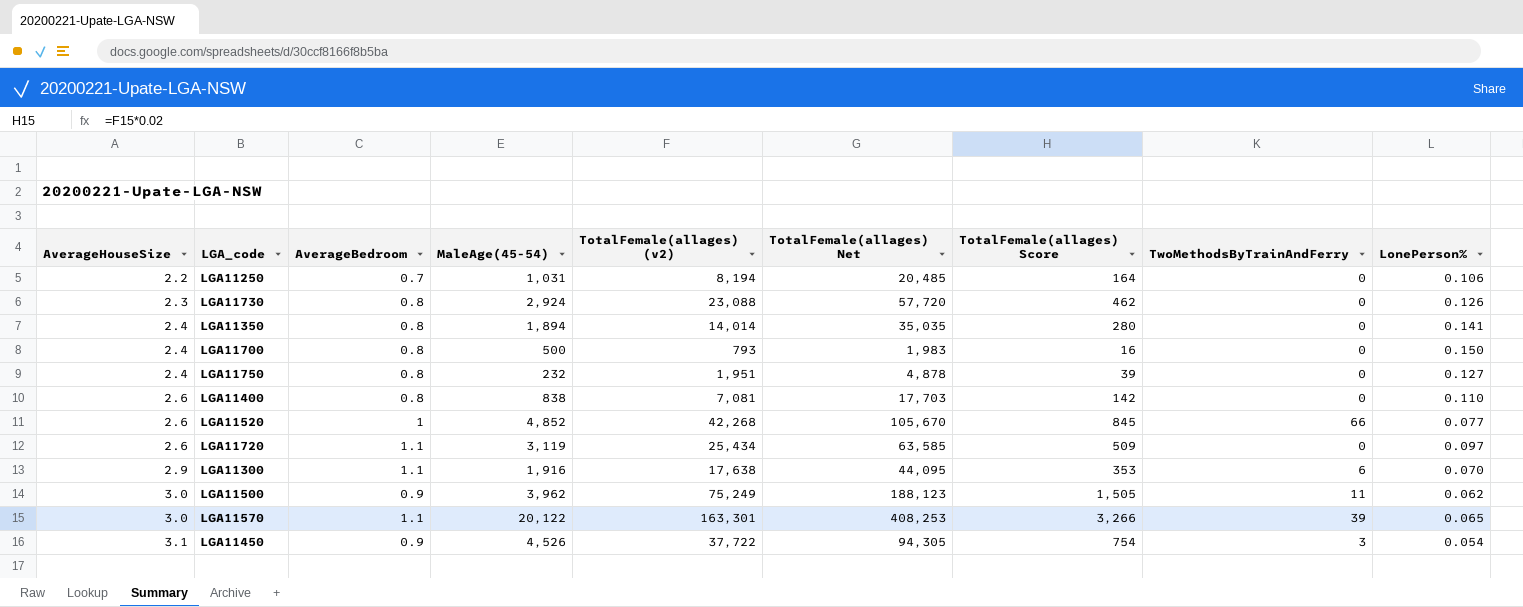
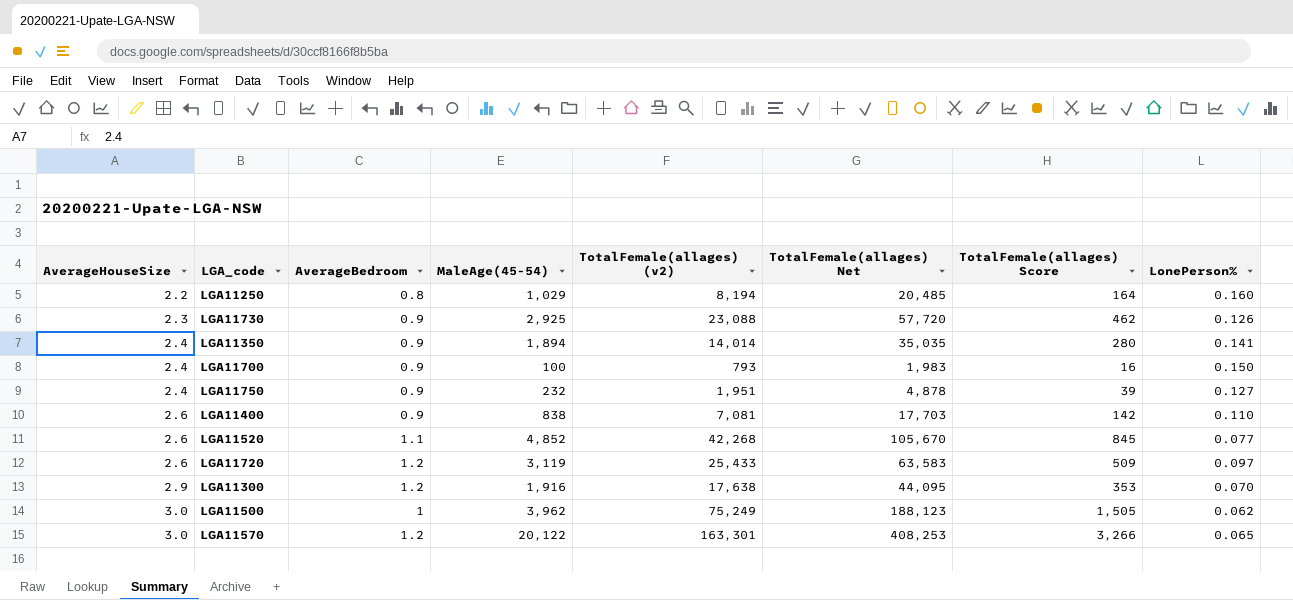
column TwoMethodsByTrainAndFerry | position: 8 -> none
row LGA11450: 3.1 | 0.9 | 4,526 | 37,722 | 94,305 | 754 | 3 | 0.054 -> none
LGA11250 | AverageBedroom: 0.7 -> 0.8
LGA11250 | MaleAge(45-54): 1,031 -> 1,029
LGA11250 | LonePerson%: 0.106 -> 0.160
LGA11730 | AverageBedroom: 0.8 -> 0.9
LGA11730 | MaleAge(45-54): 2,924 -> 2,925
LGA11350 | AverageBedroom: 0.8 -> 0.9
LGA11700 | AverageBedroom: 0.8 -> 0.9
LGA11700 | MaleAge(45-54): 500 -> 100
LGA11750 | AverageBedroom: 0.8 -> 0.9
LGA11400 | AverageBedroom: 0.8 -> 0.9
LGA11520 | AverageBedroom: 1 -> 1.1
LGA11720 | AverageBedroom: 1.1 -> 1.2
LGA11720 | TotalFemale(allages) (v2): 25,434 -> 25,433
LGA11720 | TotalFemale(allages) Net: 63,585 -> 63,583
LGA11300 | AverageBedroom: 1.1 -> 1.2
LGA11500 | AverageBedroom: 0.9 -> 1
LGA11570 | AverageBedroom: 1.1 -> 1.2

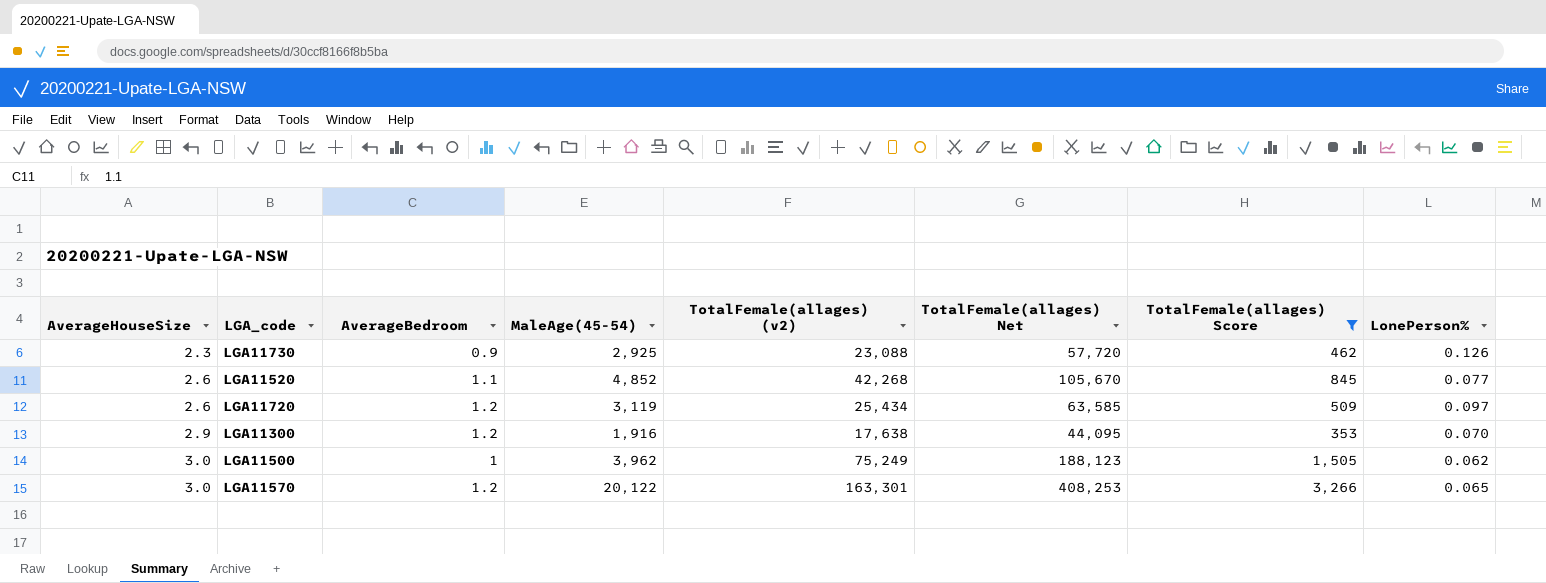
filter: none -> TotalFemale(allages) Score >= 353
LGA11720 | TotalFemale(allages) (v2): 25,433 -> 25,434
LGA11720 | TotalFemale(allages) Net: 63,583 -> 63,585

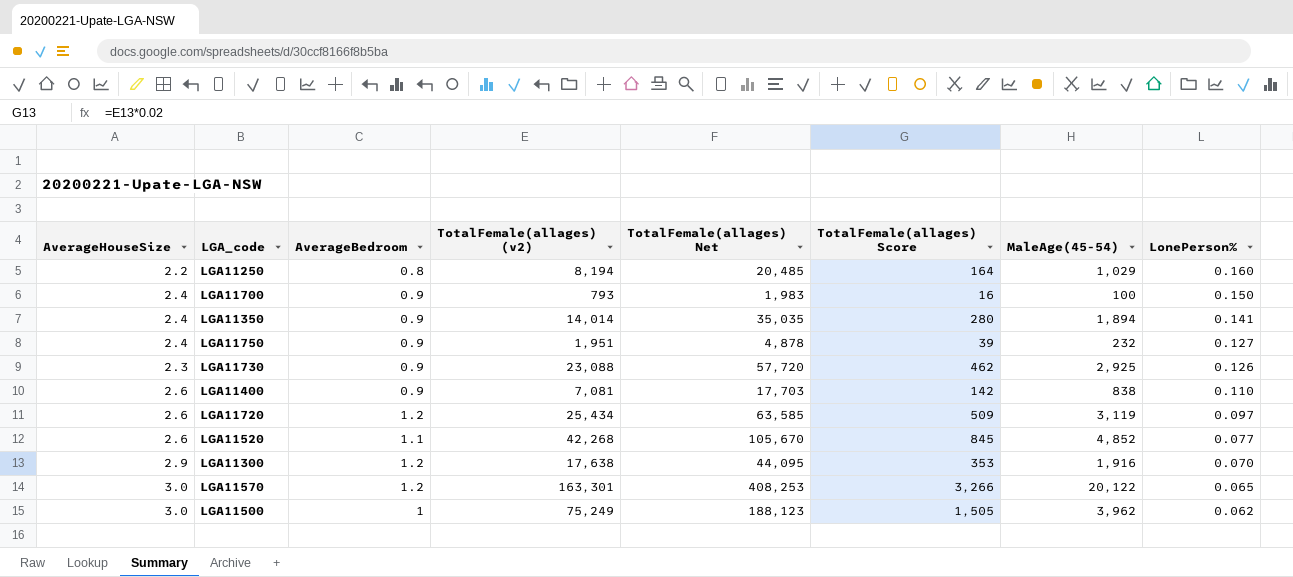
filter: TotalFemale(allages) Score >= 353 -> none
row order: AverageHouseSize ascending -> LonePerson% descending
column MaleAge(45-54) | position: 4 -> 7

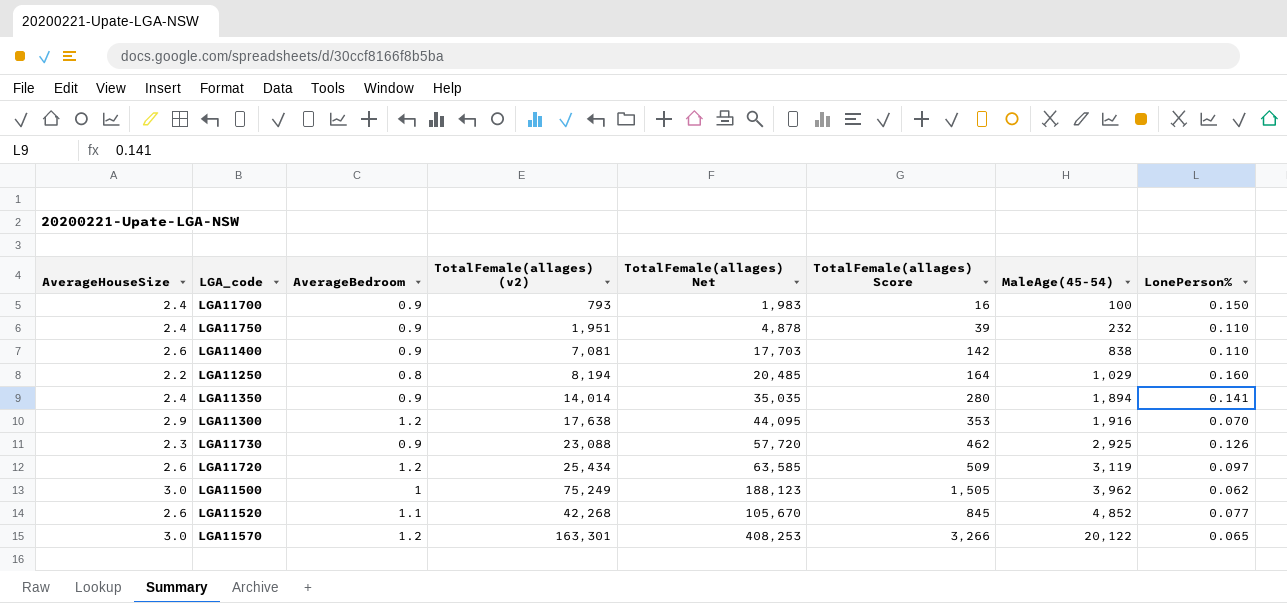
row order: LonePerson% descending -> MaleAge(45-54) ascending
LGA11750 | LonePerson%: 0.127 -> 0.110

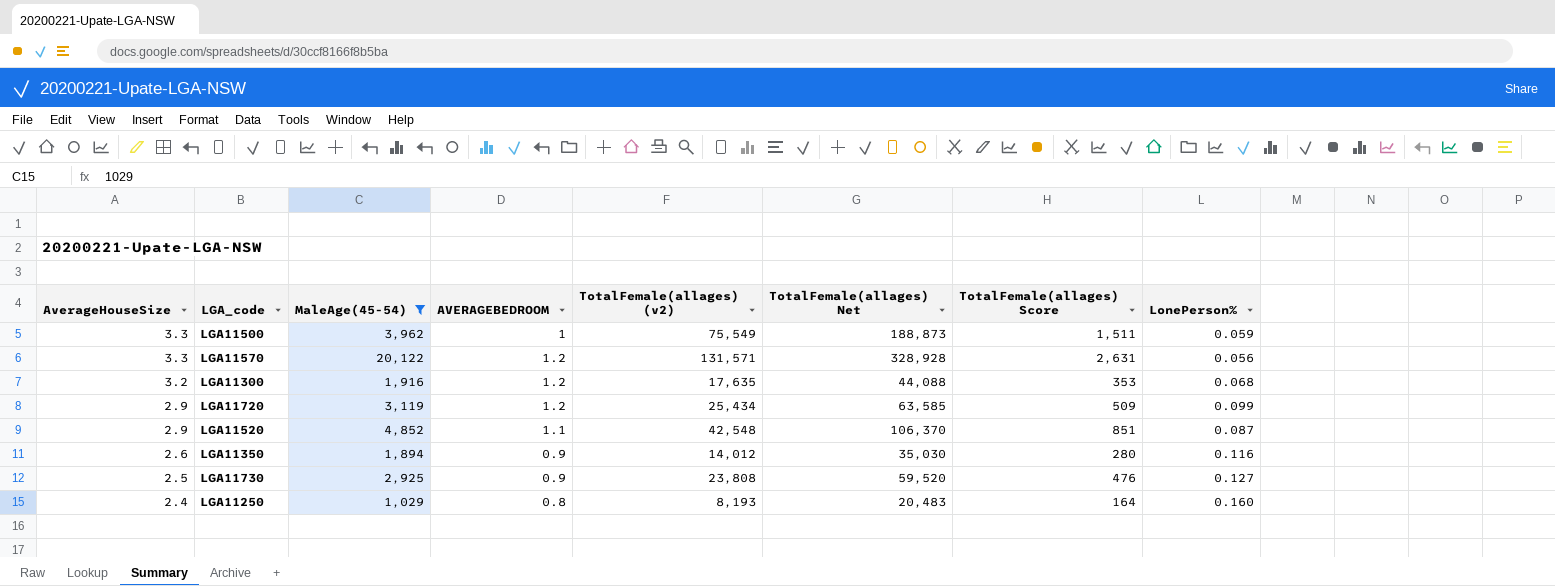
filter: none -> MaleAge(45-54) >= 1,029
row order: MaleAge(45-54) ascending -> AverageHouseSize descending
column MaleAge(45-54) | position: 7 -> 3
column name: AverageBedroom -> AVERAGEBEDROOM
LGA11500 | AverageHouseSize: 3.0 -> 3.3
LGA11500 | TotalFemale(allages) (v2): 75,249 -> 75,549
LGA11500 | TotalFemale(allages) Net: 188,123 -> 188,873
LGA11500 | TotalFemale(allages) Score: 1,505 -> 1,511
LGA11500 | LonePerson%: 0.062 -> 0.059
LGA11570 | AverageHouseSize: 3.0 -> 3.3
LGA11570 | TotalFemale(allages) (v2): 163,301 -> 131,571
LGA11570 | TotalFemale(allages) Net: 408,253 -> 328,928
LGA11570 | TotalFemale(allages) Score: 3,266 -> 2,631
LGA11570 | LonePerson%: 0.065 -> 0.056
LGA11300 | AverageHouseSize: 2.9 -> 3.2
LGA11300 | TotalFemale(allages) (v2): 17,638 -> 17,635
LGA11300 | TotalFemale(allages) Net: 44,095 -> 44,088
LGA11300 | LonePerson%: 0.070 -> 0.068
LGA11720 | AverageHouseSize: 2.6 -> 2.9
LGA11720 | LonePerson%: 0.097 -> 0.099
LGA11520 | AverageHouseSize: 2.6 -> 2.9
LGA11520 | TotalFemale(allages) (v2): 42,268 -> 42,548
LGA11520 | TotalFemale(allages) Net: 105,670 -> 106,370
LGA11520 | TotalFemale(allages) Score: 845 -> 851
LGA11520 | LonePerson%: 0.077 -> 0.087
LGA11350 | AverageHouseSize: 2.4 -> 2.6
LGA11350 | TotalFemale(allages) (v2): 14,014 -> 14,012
LGA11350 | TotalFemale(allages) Net: 35,035 -> 35,030
LGA11350 | LonePerson%: 0.141 -> 0.116
LGA11730 | AverageHouseSize: 2.3 -> 2.5
LGA11730 | TotalFemale(allages) (v2): 23,088 -> 23,808
LGA11730 | TotalFemale(allages) Net: 57,720 -> 59,520
LGA11730 | TotalFemale(allages) Score: 462 -> 476
LGA11730 | LonePerson%: 0.126 -> 0.127
LGA11250 | AverageHouseSize: 2.2 -> 2.4
LGA11250 | TotalFemale(allages) (v2): 8,194 -> 8,193
LGA11250 | TotalFemale(allages) Net: 20,485 -> 20,483

